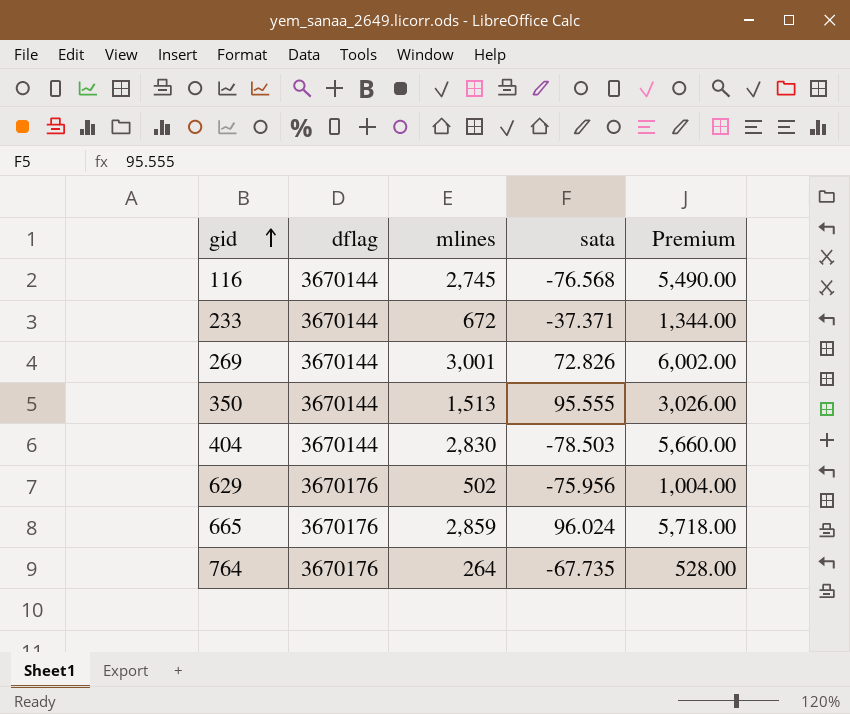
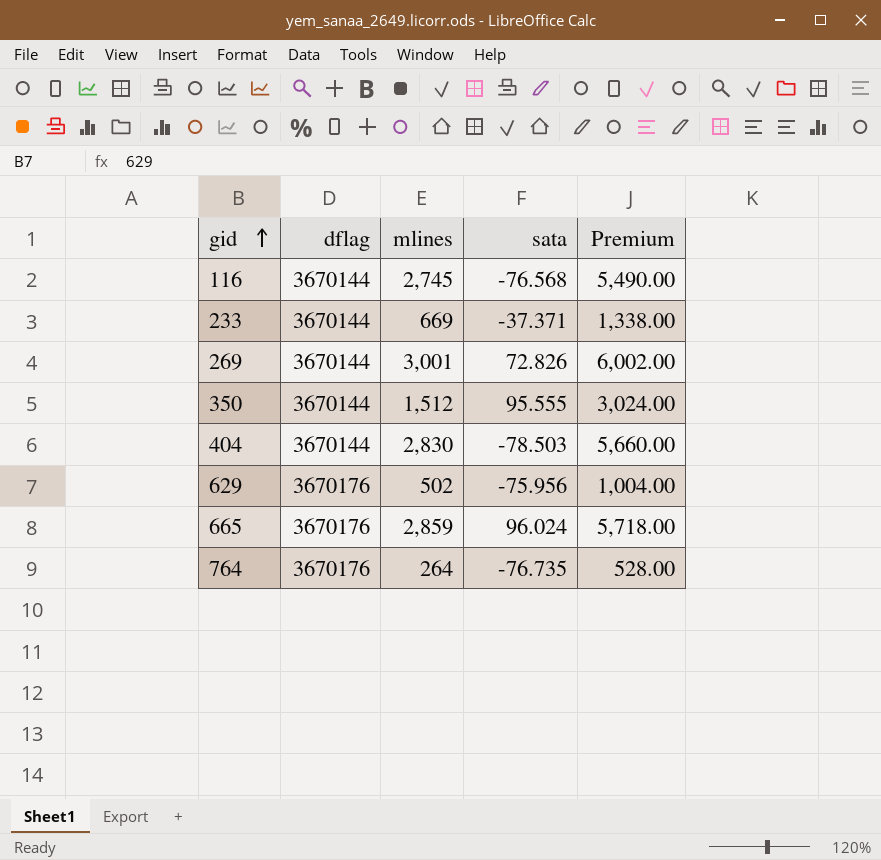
233 | mlines: 672 -> 669
233 | Premium: 1,344.00 -> 1,338.00
350 | mlines: 1,513 -> 1,512
350 | Premium: 3,026.00 -> 3,024.00
764 | sata: -67.735 -> -76.735

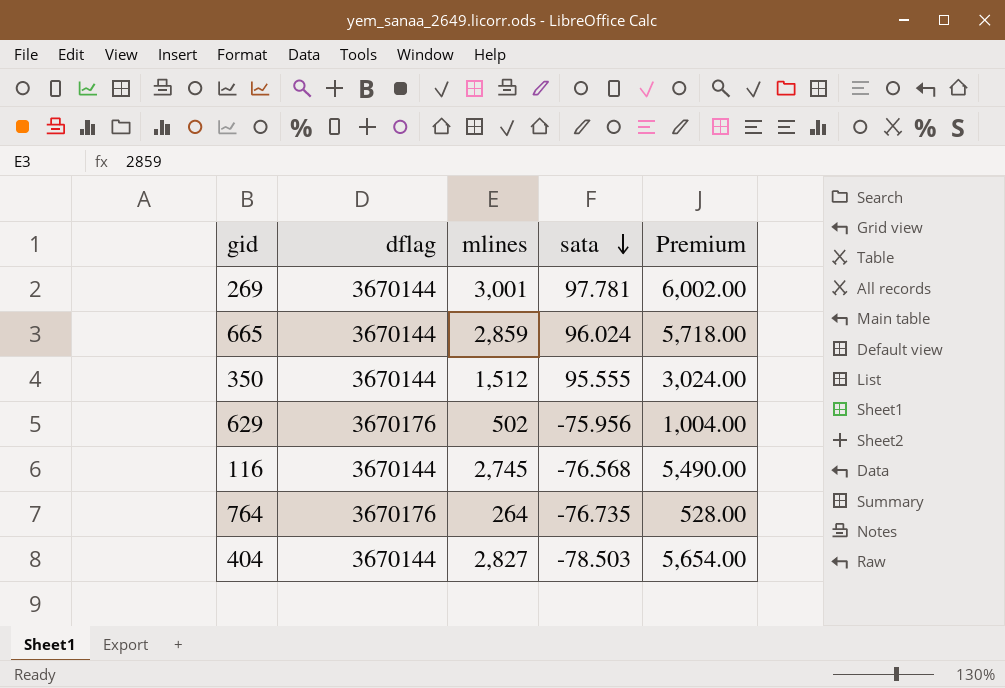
row order: gid ascending -> sata descending
row 233: 3670144 | 669 | -37.371 | 1,338.00 -> none
269 | sata: 72.826 -> 97.781
665 | dflag: 3670176 -> 3670144
404 | mlines: 2,830 -> 2,827
404 | Premium: 5,660.00 -> 5,654.00

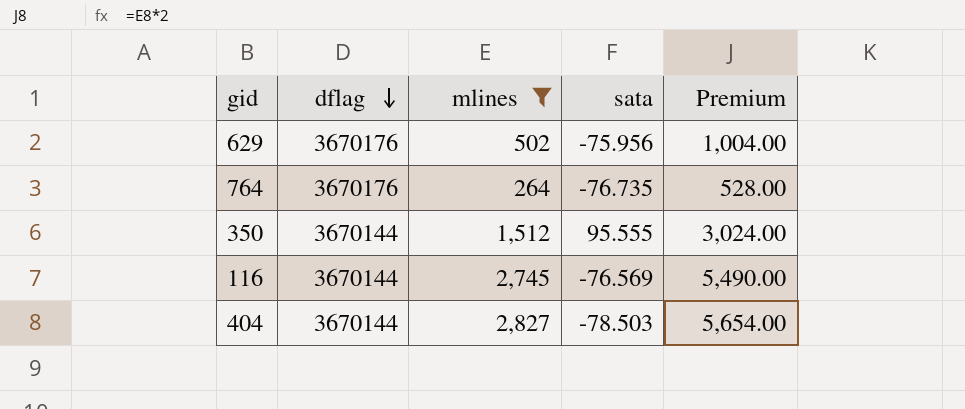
filter: none -> mlines <= 2,827
row order: sata descending -> dflag descending
116 | sata: -76.568 -> -76.569

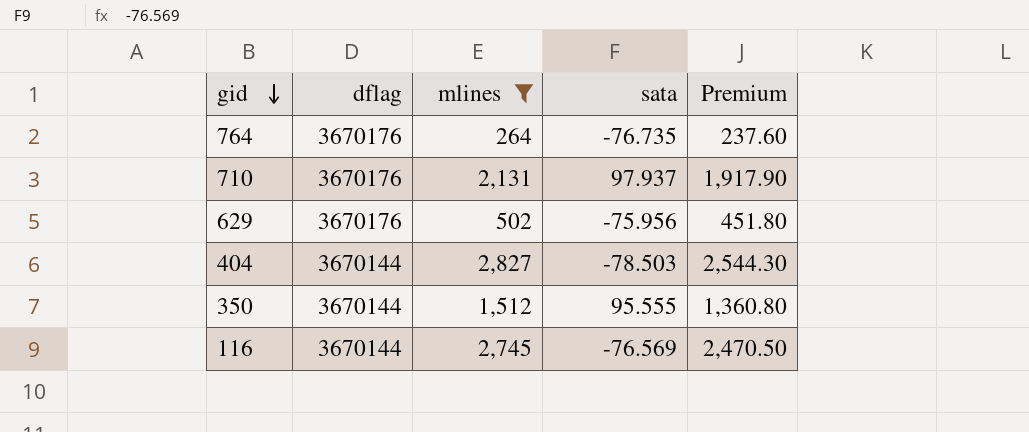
row order: dflag descending -> gid descending
column Premium | formula: [mlines] * 2 -> [mlines] * 0.9
row 710: none -> 3670176 | 2,131 | 97.937 | 1,917.90

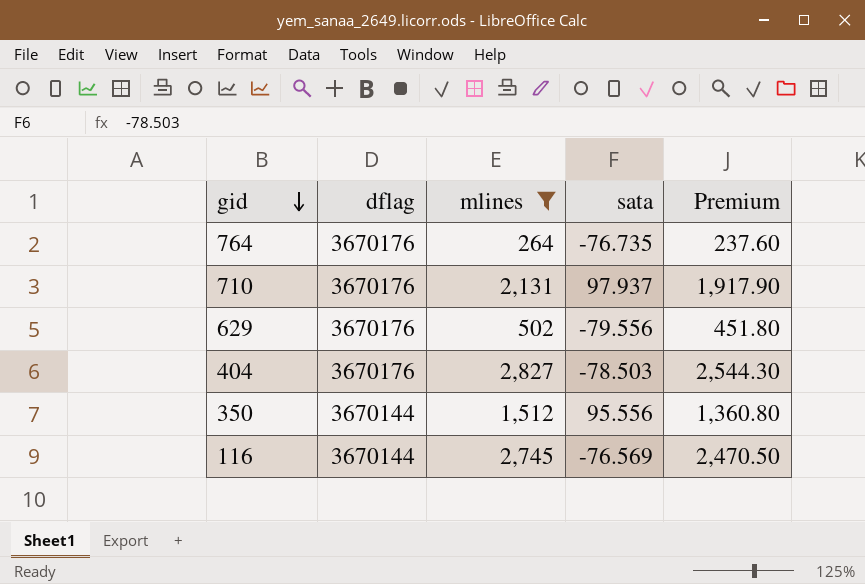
629 | sata: -75.956 -> -79.556
404 | dflag: 3670144 -> 3670176
350 | sata: 95.555 -> 95.556

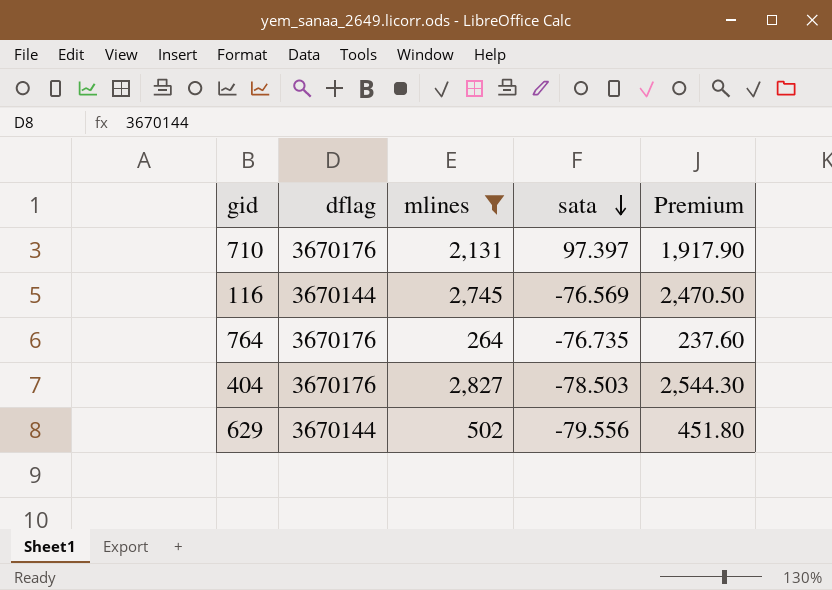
row order: gid descending -> sata descending
row 350: 3670144 | 1,512 | 95.556 | 1,360.80 -> none
710 | sata: 97.937 -> 97.397
629 | dflag: 3670176 -> 3670144

